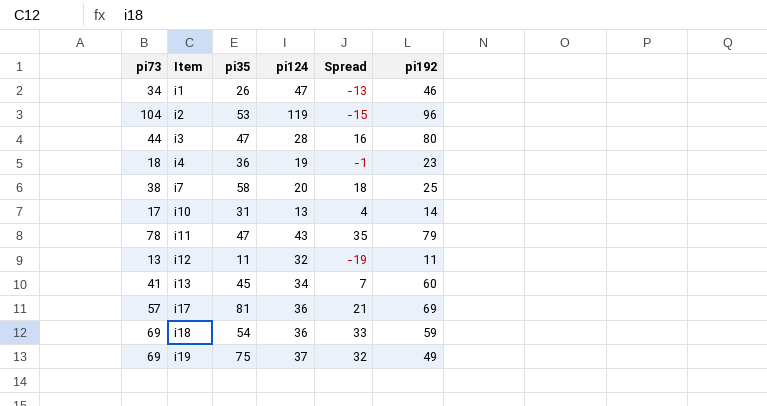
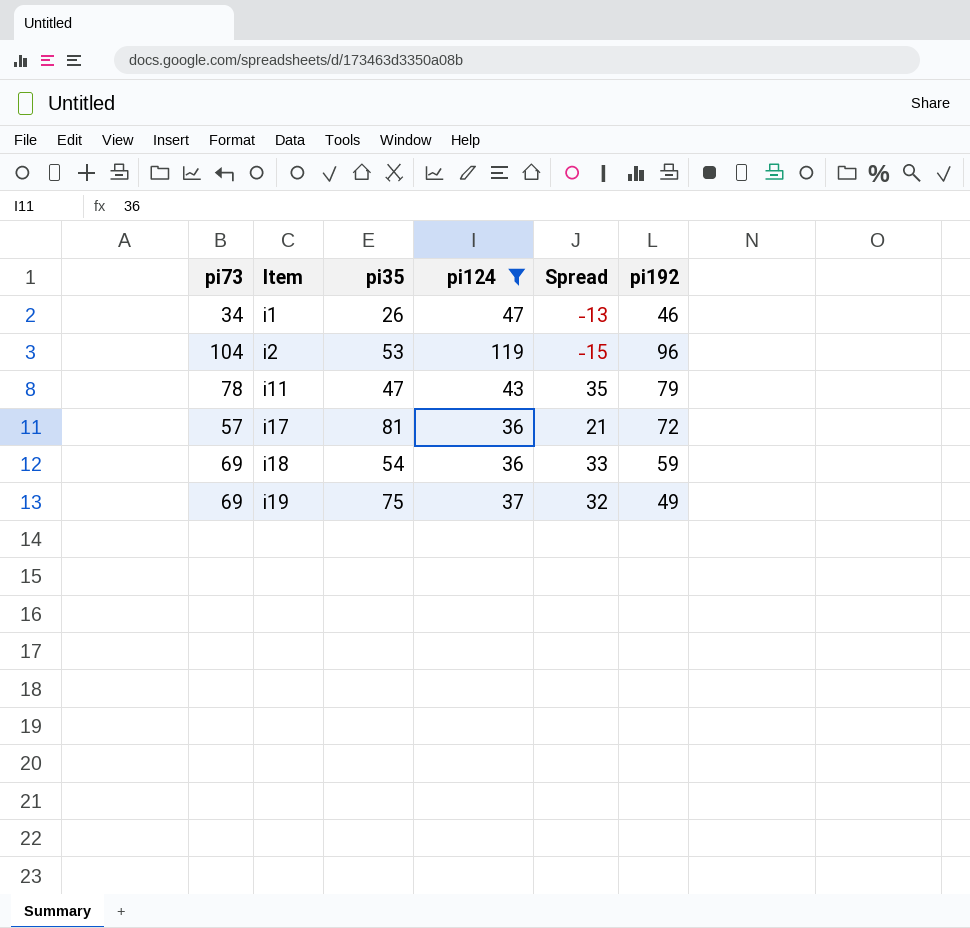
filter: none -> pi124 >= 36
i17 | pi192: 69 -> 72

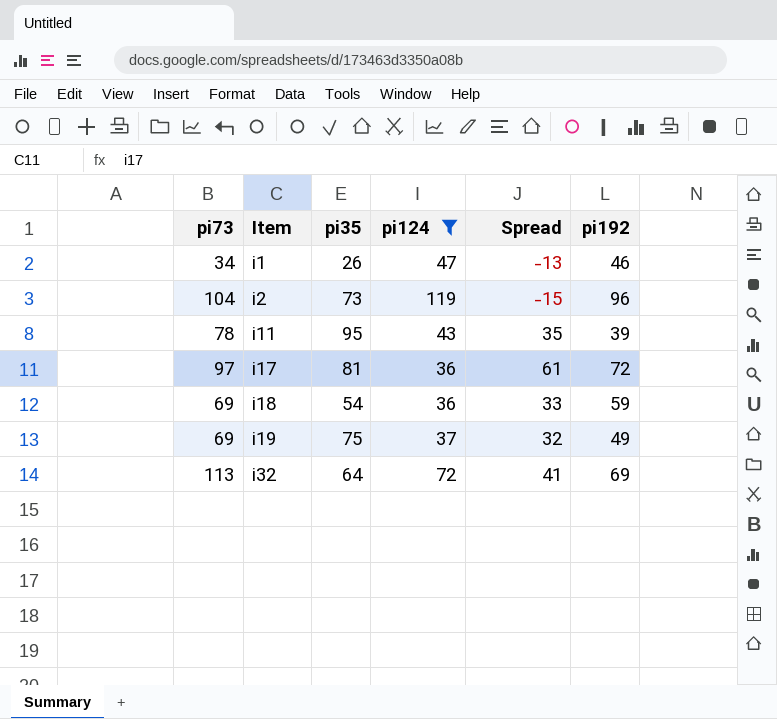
i2 | pi35: 53 -> 73
i11 | pi35: 47 -> 95
i11 | pi192: 79 -> 39
i17 | pi73: 57 -> 97
i17 | Spread: 21 -> 61
row i32: none -> 113 | 64 | 72 | 41 | 69

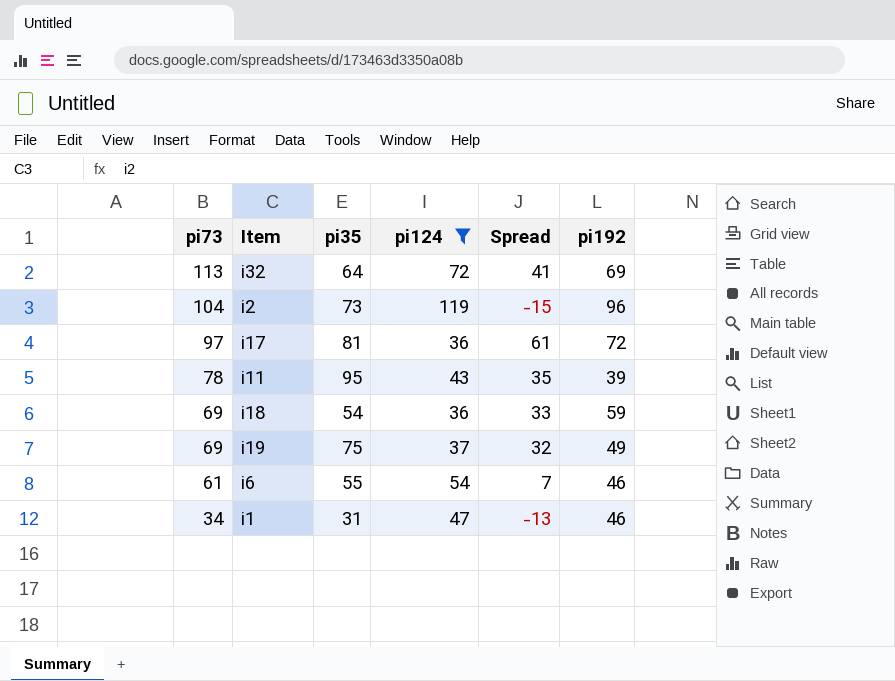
row order: Item ascending -> pi73 descending
row i6: none -> 61 | 55 | 54 | 7 | 46
i1 | pi35: 26 -> 31

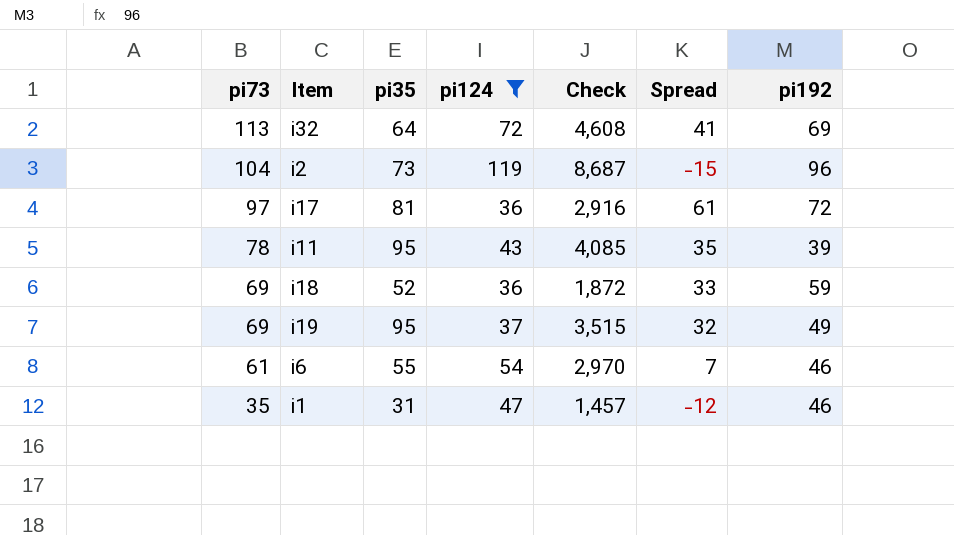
column Check | formula: none -> [pi35] * [pi124]
i18 | pi35: 54 -> 52
i19 | pi35: 75 -> 95
i1 | pi73: 34 -> 35
i1 | Spread: -13 -> -12

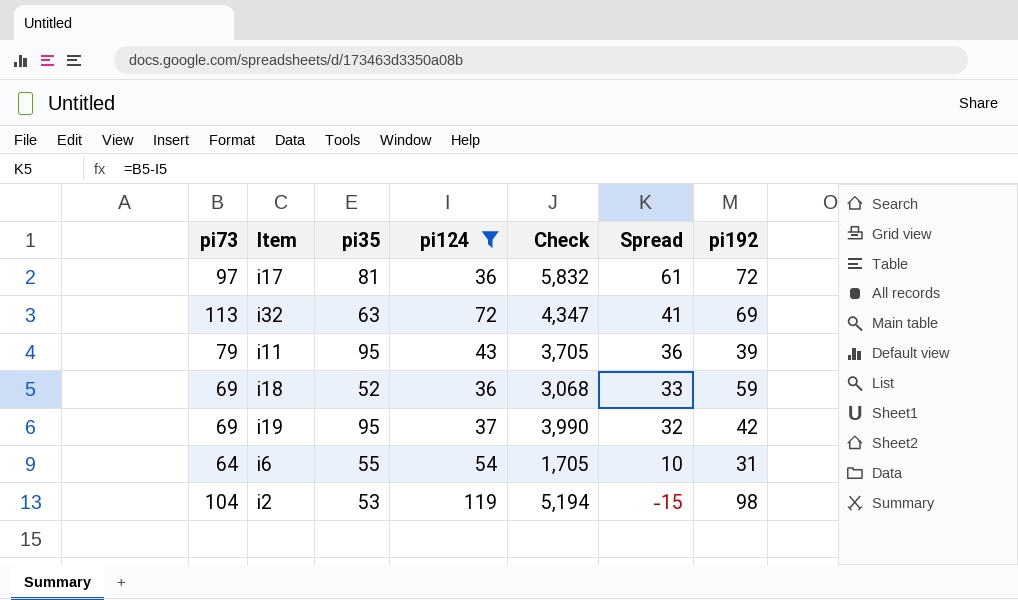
row order: pi73 descending -> Spread descending
column Check | formula: [pi35] * [pi124] -> [pi35] * [pi192]
row i1: 35 | 31 | 47 | 1,457 | -12 | 46 -> none
i32 | pi35: 64 -> 63
i11 | pi73: 78 -> 79
i11 | Spread: 35 -> 36
i19 | pi192: 49 -> 42
i6 | pi73: 61 -> 64
i6 | Spread: 7 -> 10
i6 | pi192: 46 -> 31
i2 | pi35: 73 -> 53
i2 | pi192: 96 -> 98

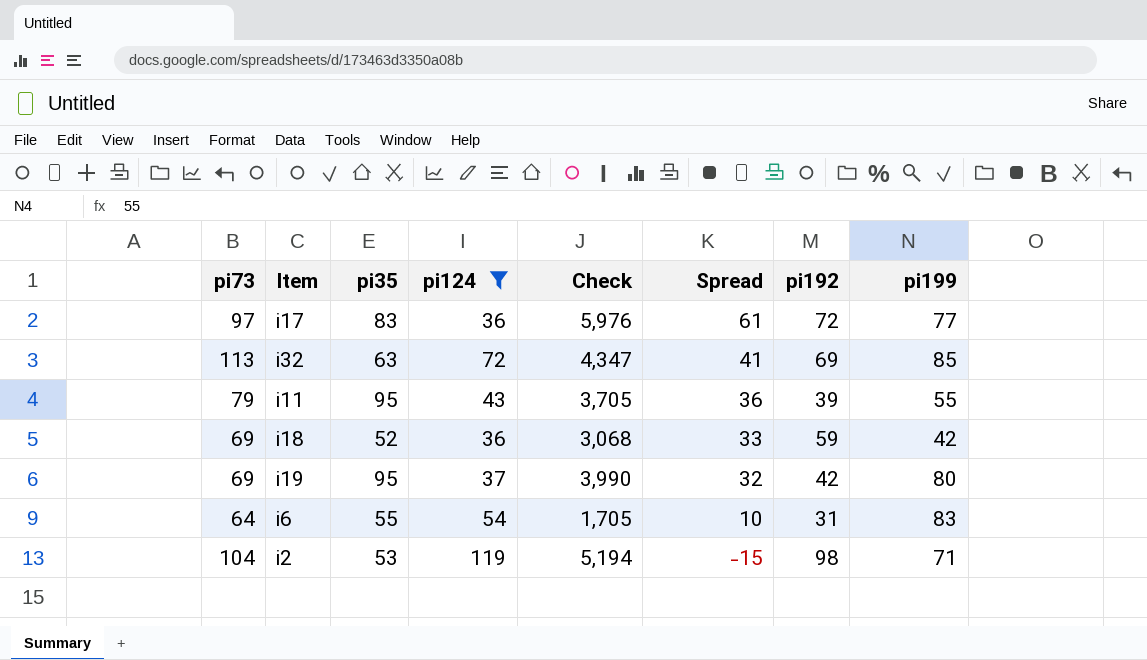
column pi199 | position: none -> 8
i17 | pi35: 81 -> 83
i17 | Check: 5,832 -> 5,976

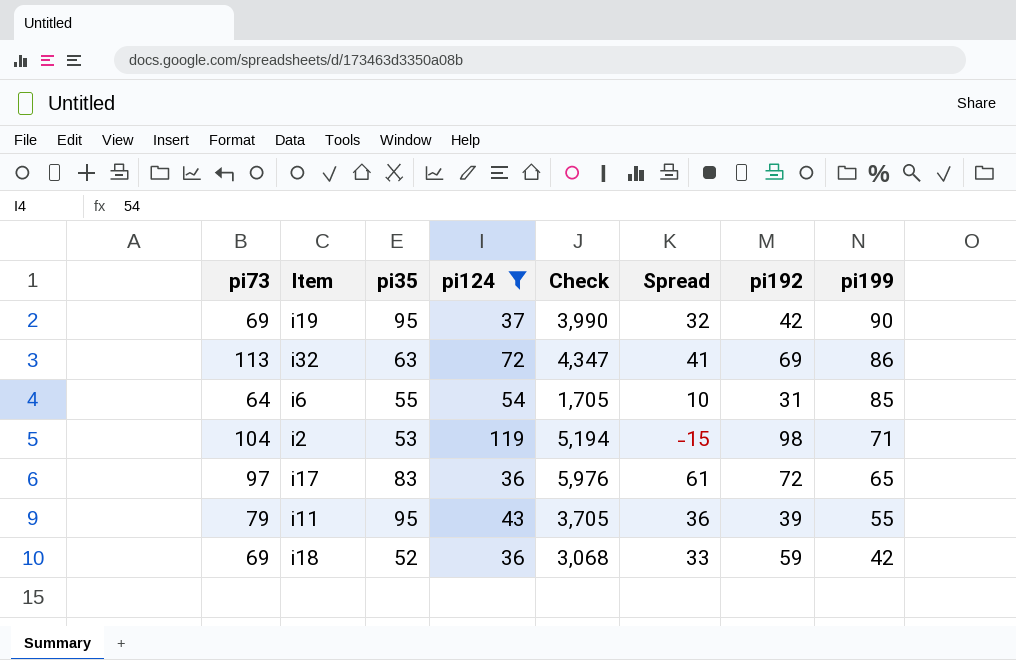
row order: Spread descending -> pi199 descending
i19 | pi199: 80 -> 90
i32 | pi199: 85 -> 86
i6 | pi199: 83 -> 85
i17 | pi199: 77 -> 65

